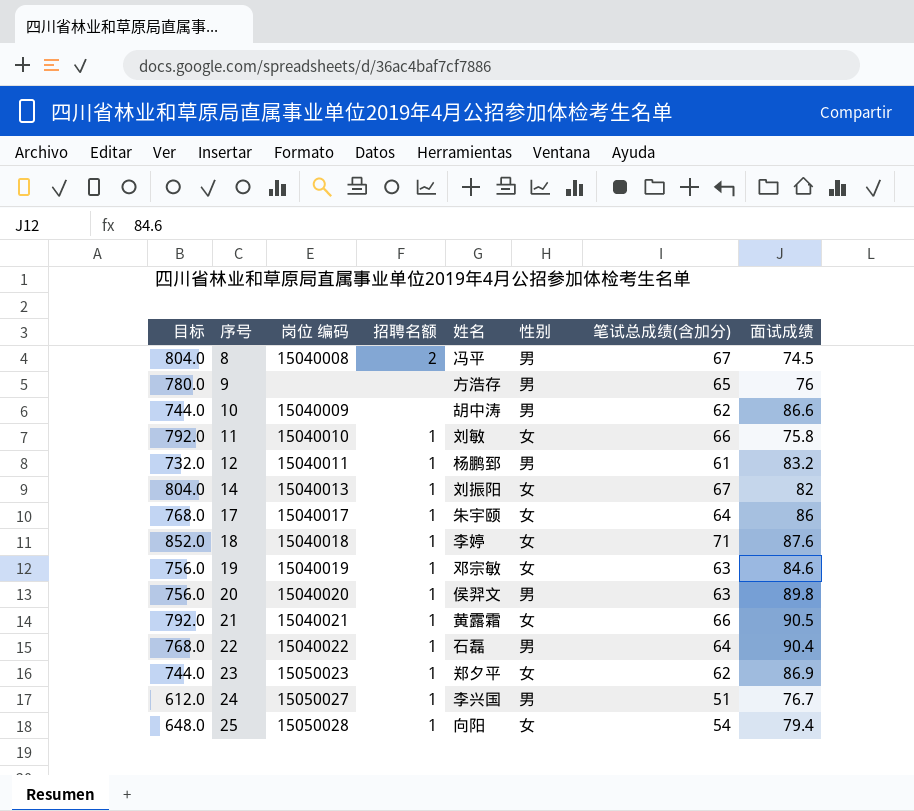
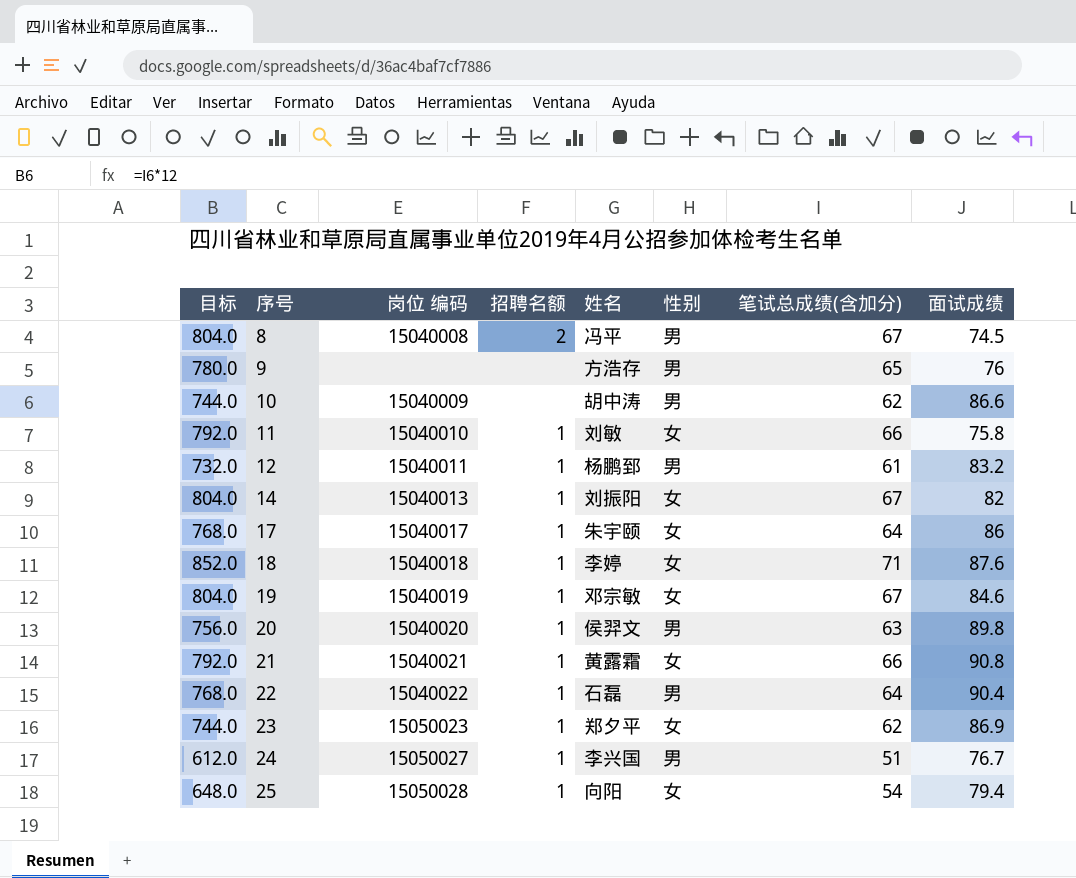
19 | 目标: 756.0 -> 804.0
19 | 笔试总成绩(含加分): 63 -> 67
21 | 面试成绩: 90.5 -> 90.8

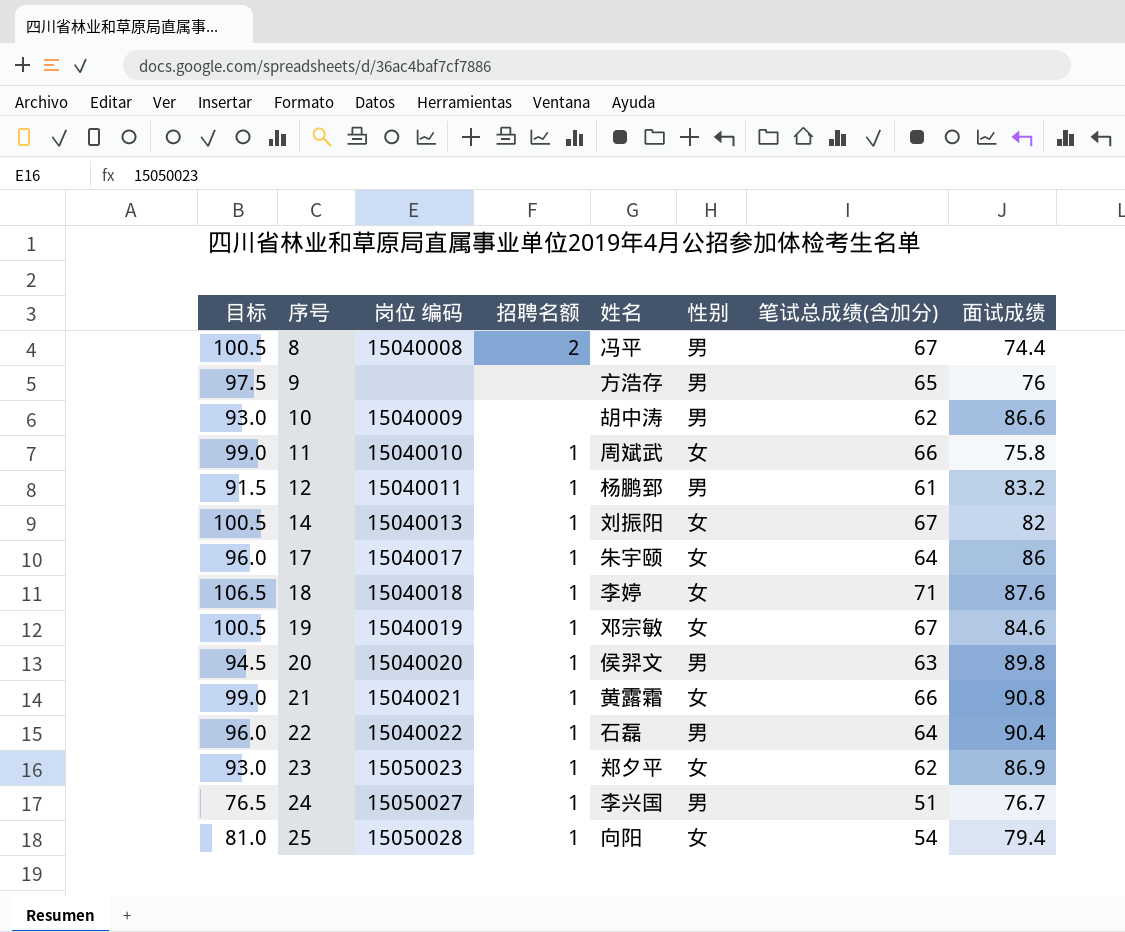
column 目标 | formula: [笔试总成绩(含加分)] * 12 -> [笔试总成绩(含加分)] * 1.5
8 | 面试成绩: 74.5 -> 74.4
11 | 姓名: 刘敏 -> 周斌武

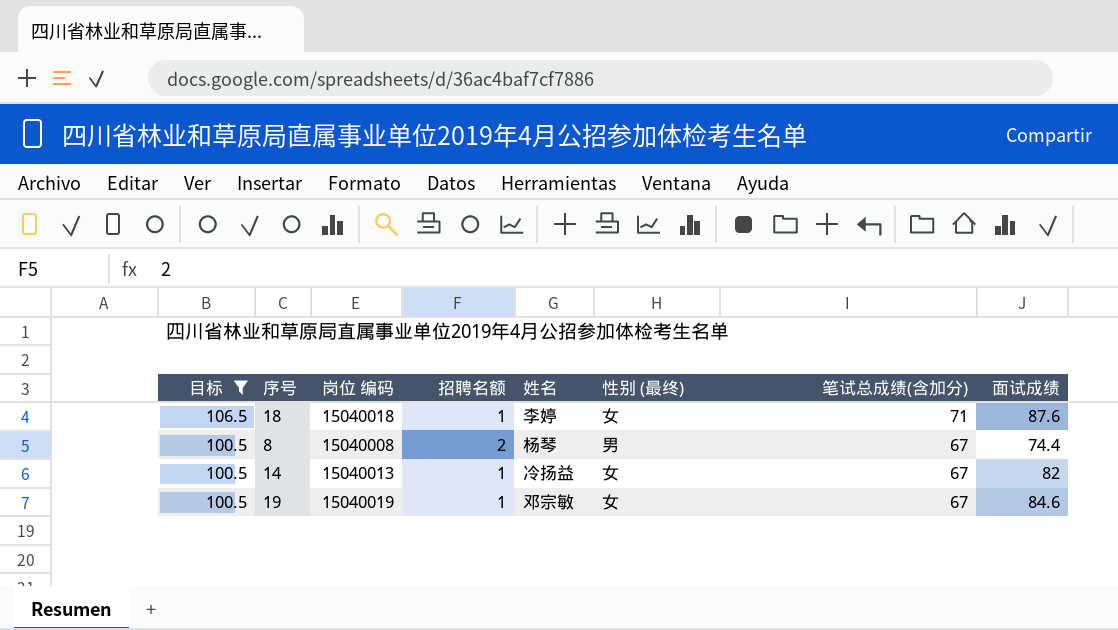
filter: none -> 目标 >= 100.5
row order: 序号 ascending -> 目标 descending
column name: 性别 -> 性别 (最终)
8 | 姓名: 冯平 -> 杨琴
14 | 姓名: 刘振阳 -> 冷扬益

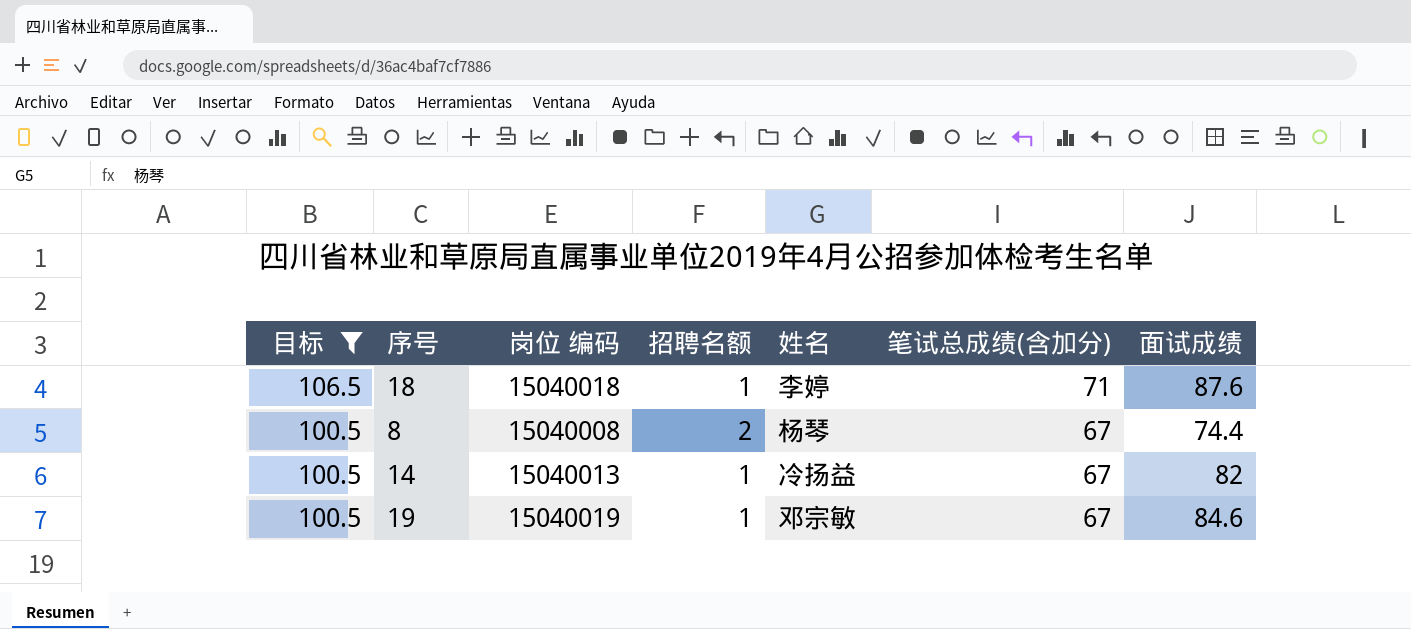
column 性别 (最终) | position: 6 -> none

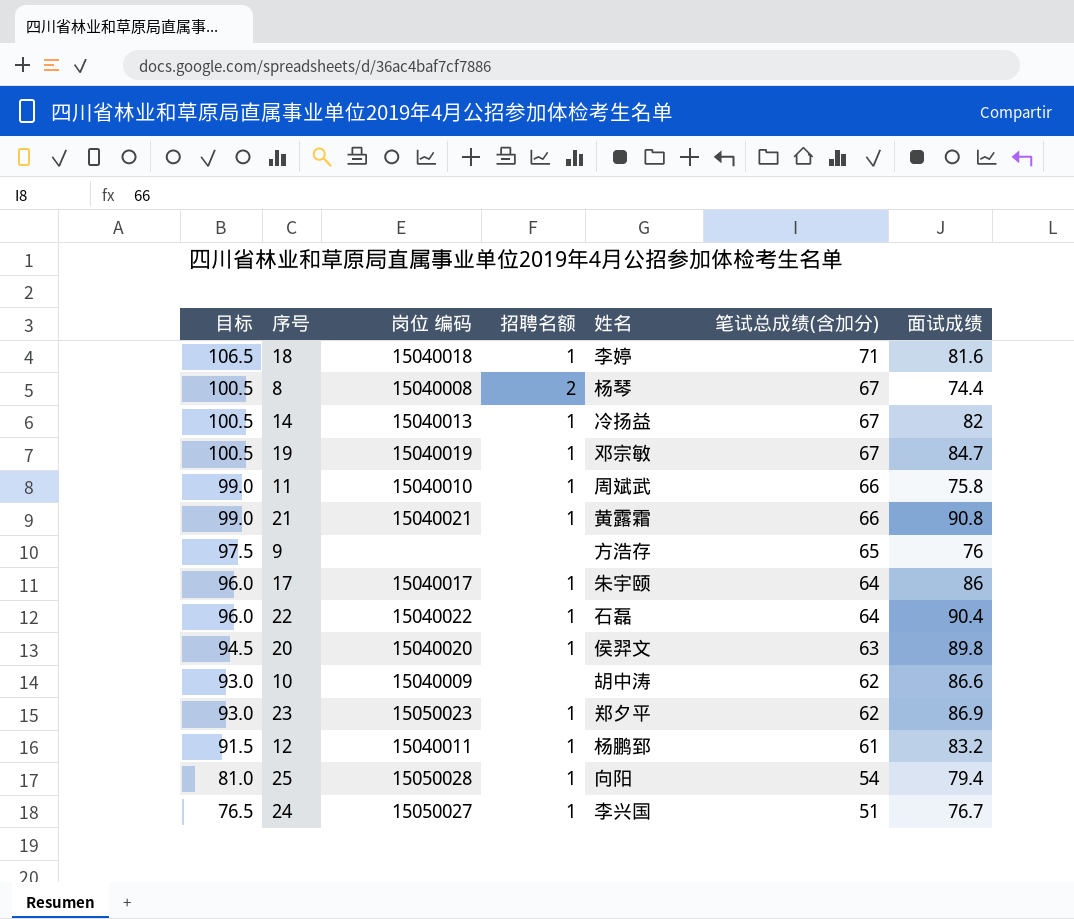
filter: 目标 >= 100.5 -> none
18 | 面试成绩: 87.6 -> 81.6
19 | 面试成绩: 84.6 -> 84.7

